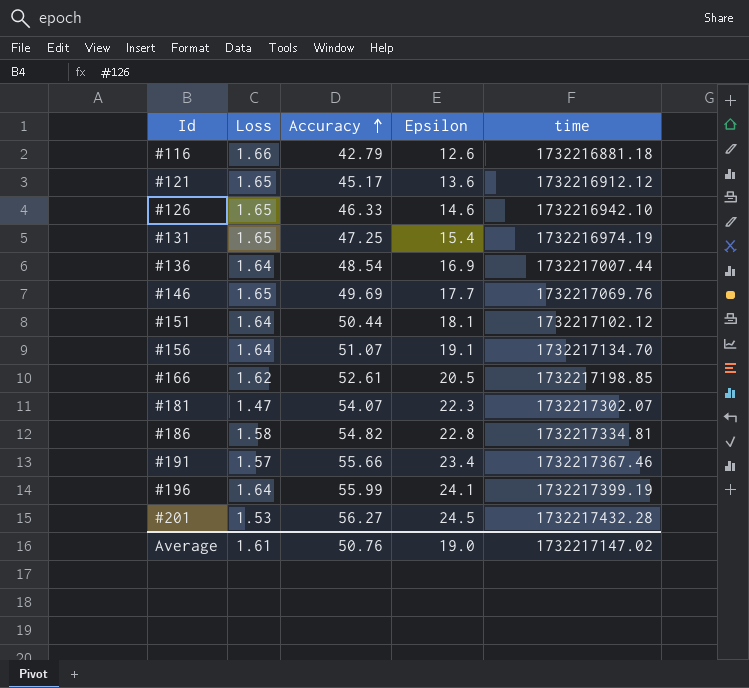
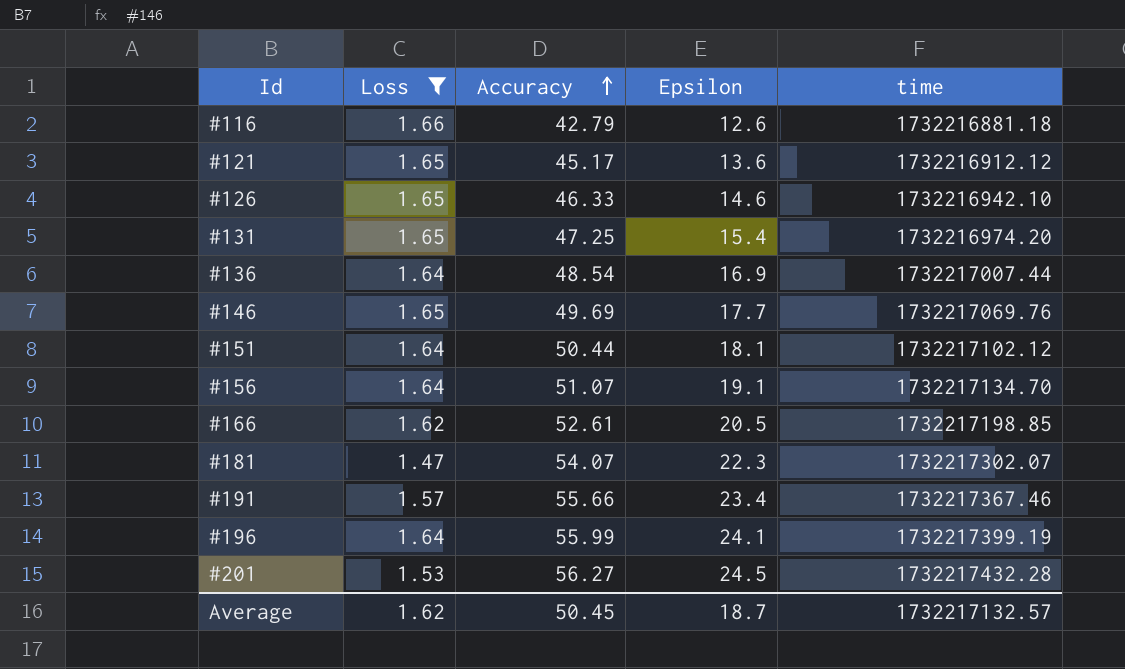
filter: none -> Loss != 1.58
#131 | time: 1732216974.19 -> 1732216974.20
Average | Loss: 1.61 -> 1.62
Average | Accuracy: 50.76 -> 50.45
Average | Epsilon: 19.0 -> 18.7
Average | time: 1732217147.02 -> 1732217132.57

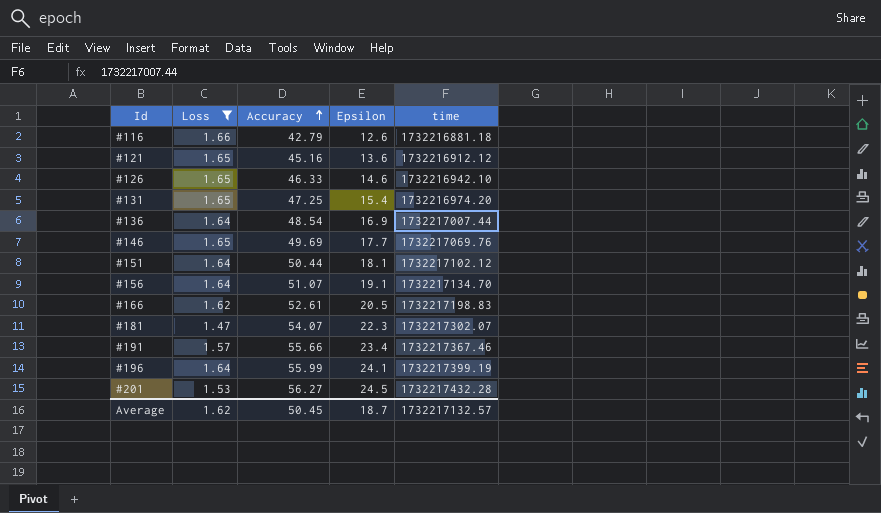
#121 | Accuracy: 45.17 -> 45.16
#166 | time: 1732217198.85 -> 1732217198.83

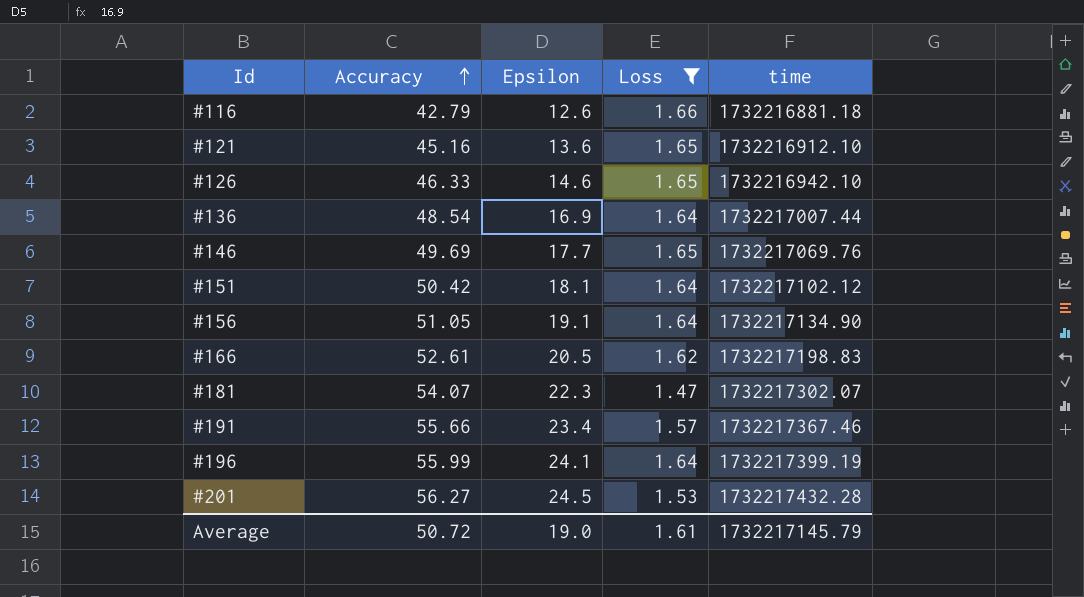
column Loss | position: 2 -> 4
row #131: 1.65 | 47.25 | 15.4 | 1732216974.20 -> none
#121 | time: 1732216912.12 -> 1732216912.10
#151 | Accuracy: 50.44 -> 50.42
#156 | Accuracy: 51.07 -> 51.05
#156 | time: 1732217134.70 -> 1732217134.90
Average | Accuracy: 50.45 -> 50.72
Average | Epsilon: 18.7 -> 19.0
Average | Loss: 1.62 -> 1.61
Average | time: 1732217132.57 -> 1732217145.79

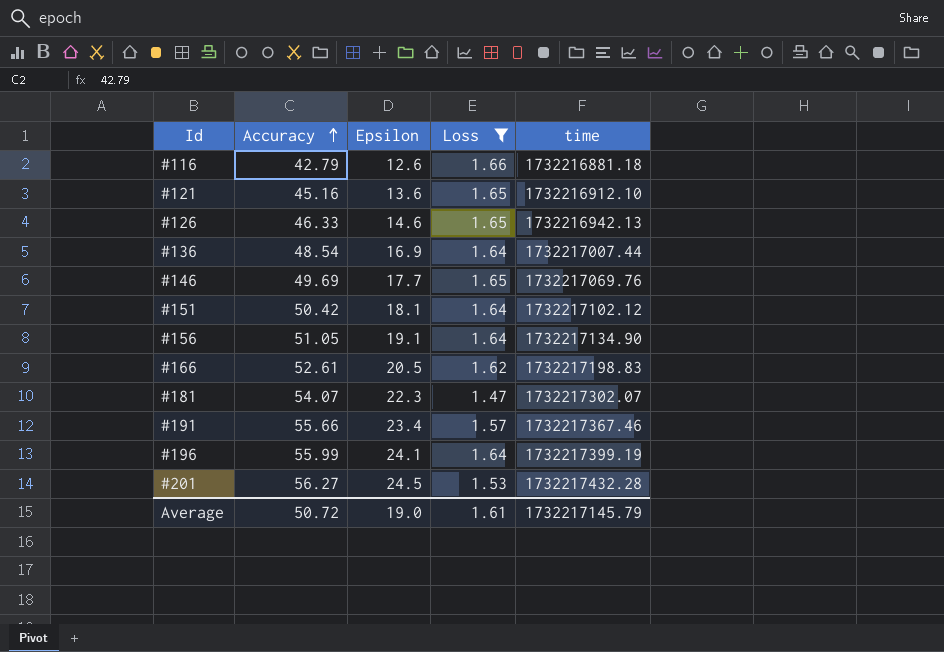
#126 | time: 1732216942.10 -> 1732216942.13

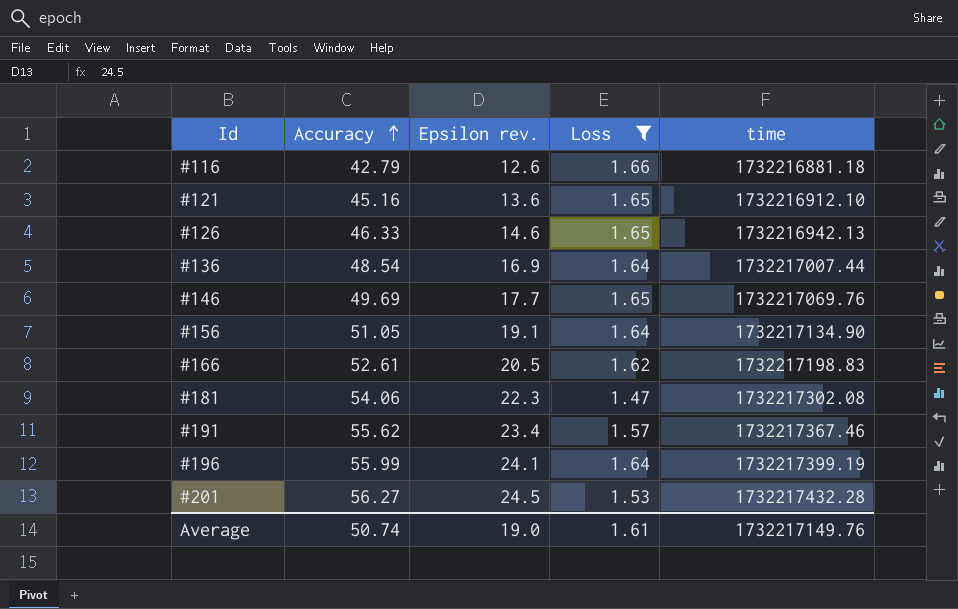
column name: Epsilon -> Epsilon rev.
row #151: 50.42 | 18.1 | 1.64 | 1732217102.12 -> none
#181 | Accuracy: 54.07 -> 54.06
#181 | time: 1732217302.07 -> 1732217302.08
#191 | Accuracy: 55.66 -> 55.62
Average | Accuracy: 50.72 -> 50.74
Average | time: 1732217145.79 -> 1732217149.76

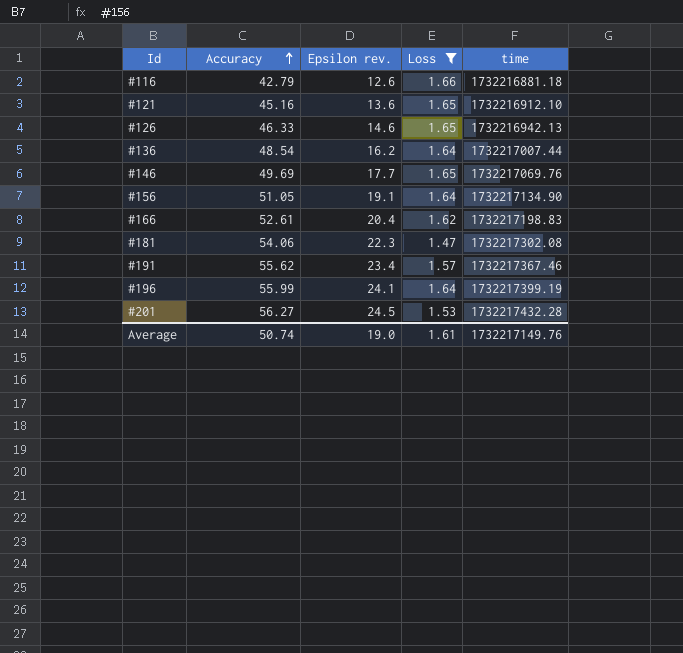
#136 | Epsilon rev.: 16.9 -> 16.2
#166 | Epsilon rev.: 20.5 -> 20.4

